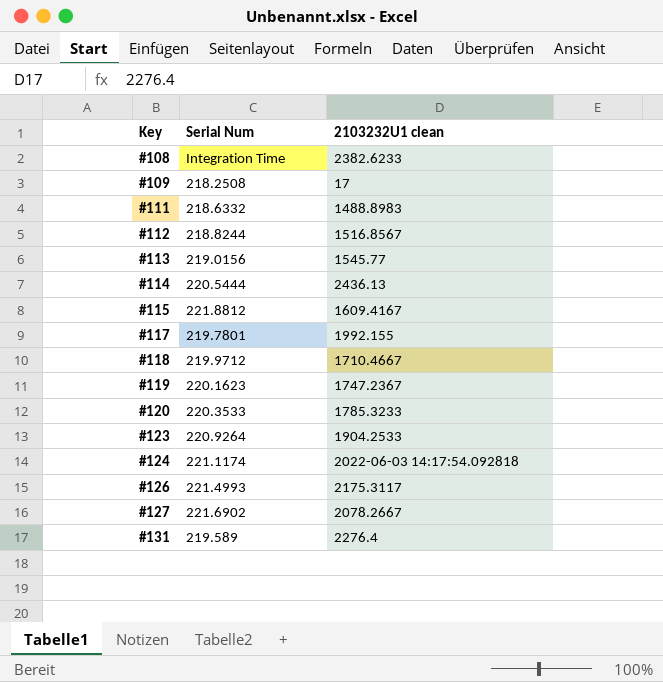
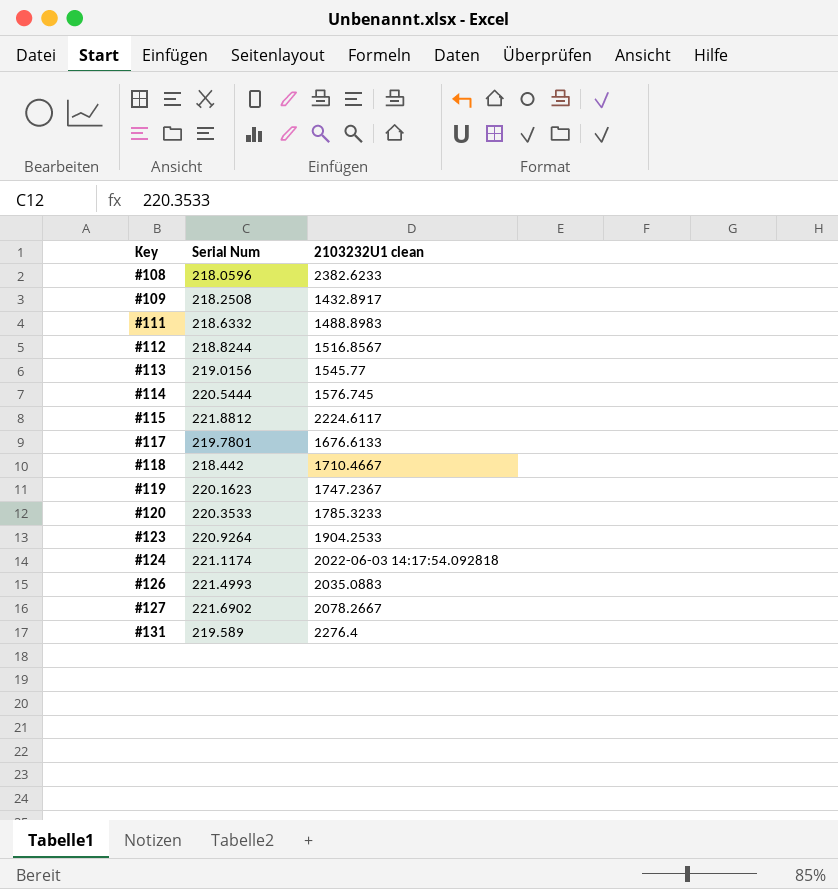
#108 | Serial Num: Integration Time -> 218.0596
#109 | 2103232U1 clean: 17 -> 1432.8917
#114 | 2103232U1 clean: 2436.13 -> 1576.745
#115 | 2103232U1 clean: 1609.4167 -> 2224.6117
#117 | 2103232U1 clean: 1992.155 -> 1676.6133
#118 | Serial Num: 219.9712 -> 218.442
#126 | 2103232U1 clean: 2175.3117 -> 2035.0883

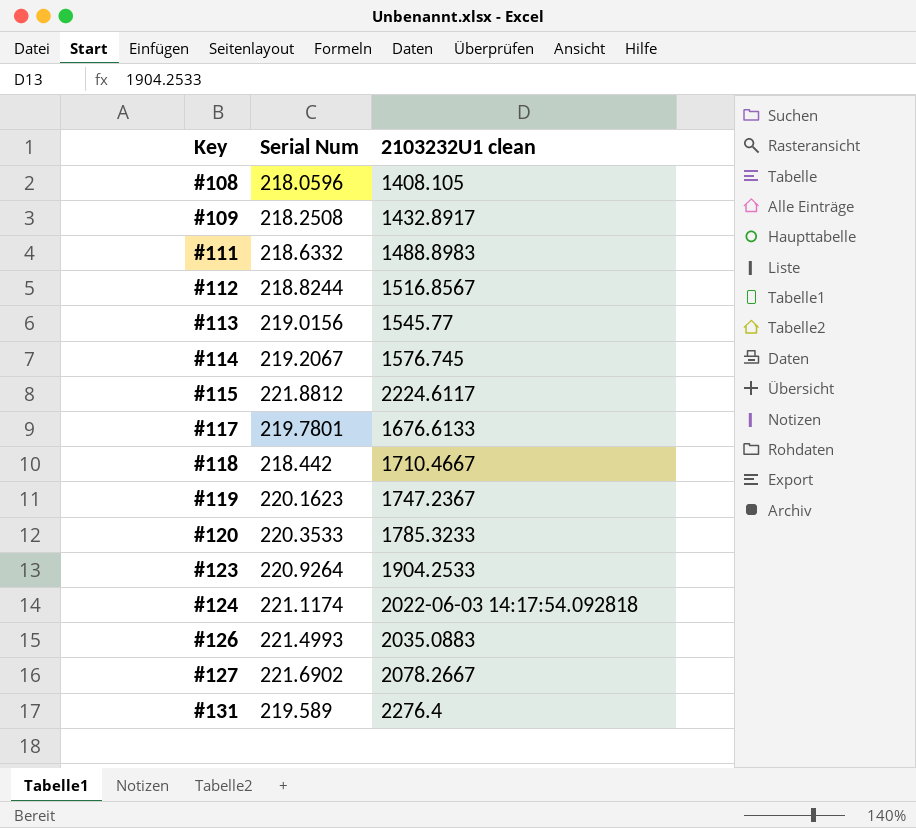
#108 | 2103232U1 clean: 2382.6233 -> 1408.105
#114 | Serial Num: 220.5444 -> 219.2067

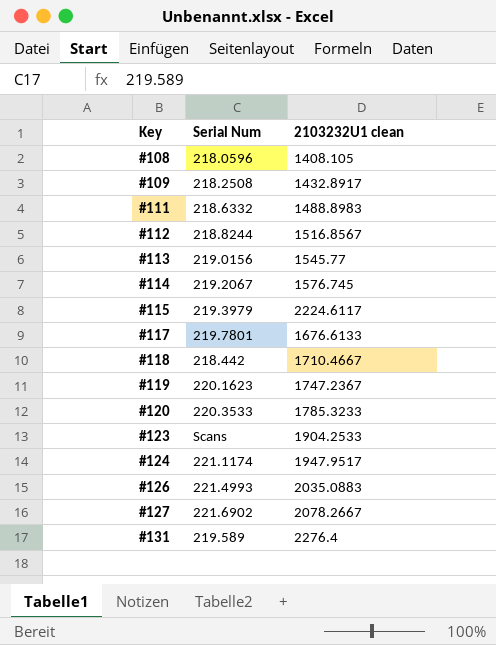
#115 | Serial Num: 221.8812 -> 219.3979
#123 | Serial Num: 220.9264 -> Scans
#124 | 2103232U1 clean: 2022-06-03 14:17:54.092818 -> 1947.9517

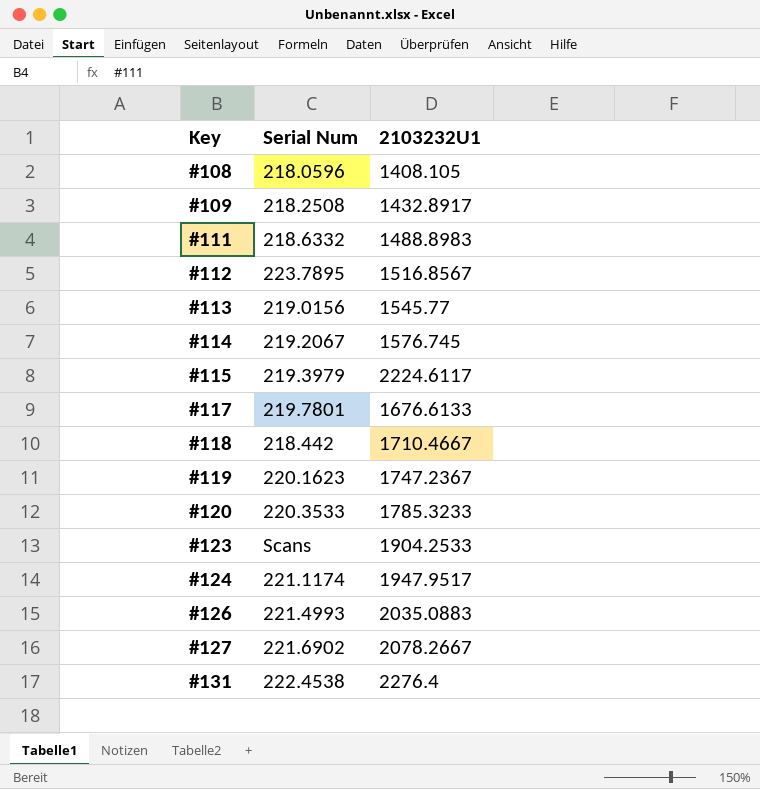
column name: 2103232U1 clean -> 2103232U1
#112 | Serial Num: 218.8244 -> 223.7895
#131 | Serial Num: 219.589 -> 222.4538

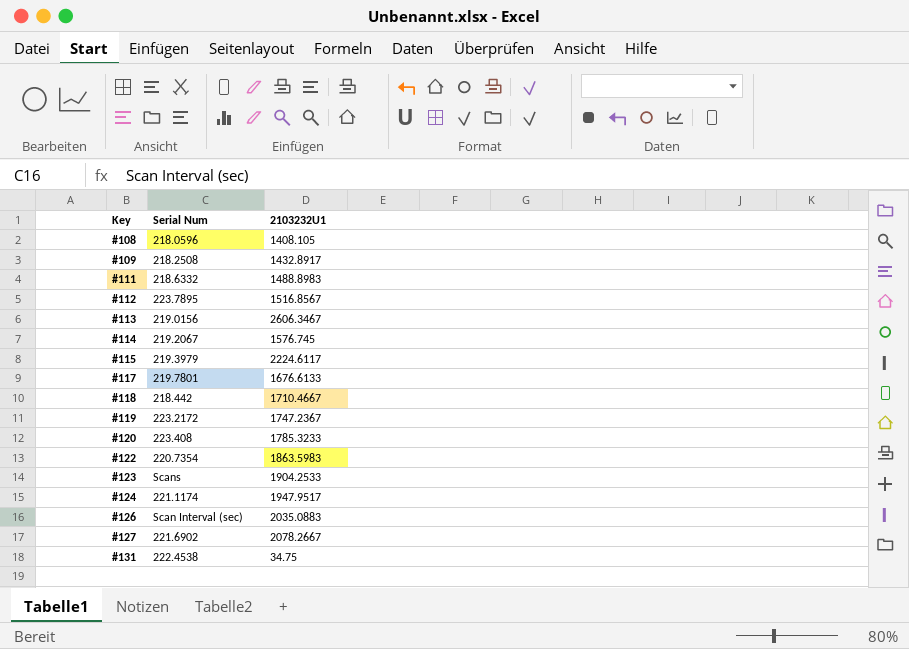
#113 | 2103232U1: 1545.77 -> 2606.3467
#119 | Serial Num: 220.1623 -> 223.2172
#120 | Serial Num: 220.3533 -> 223.408
row #122: none -> 220.7354 | 1863.5983
#126 | Serial Num: 221.4993 -> Scan Interval (sec)
#131 | 2103232U1: 2276.4 -> 34.75

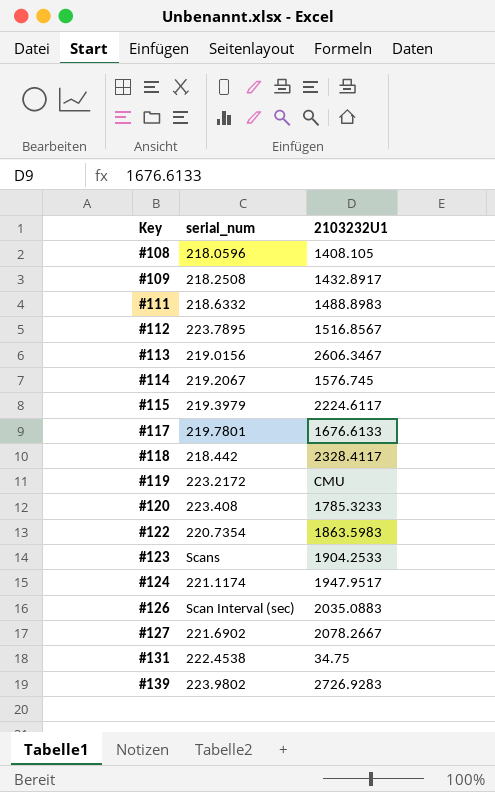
column name: Serial Num -> serial_num
#118 | 2103232U1: 1710.4667 -> 2328.4117
#119 | 2103232U1: 1747.2367 -> CMU
row #139: none -> 223.9802 | 2726.9283

